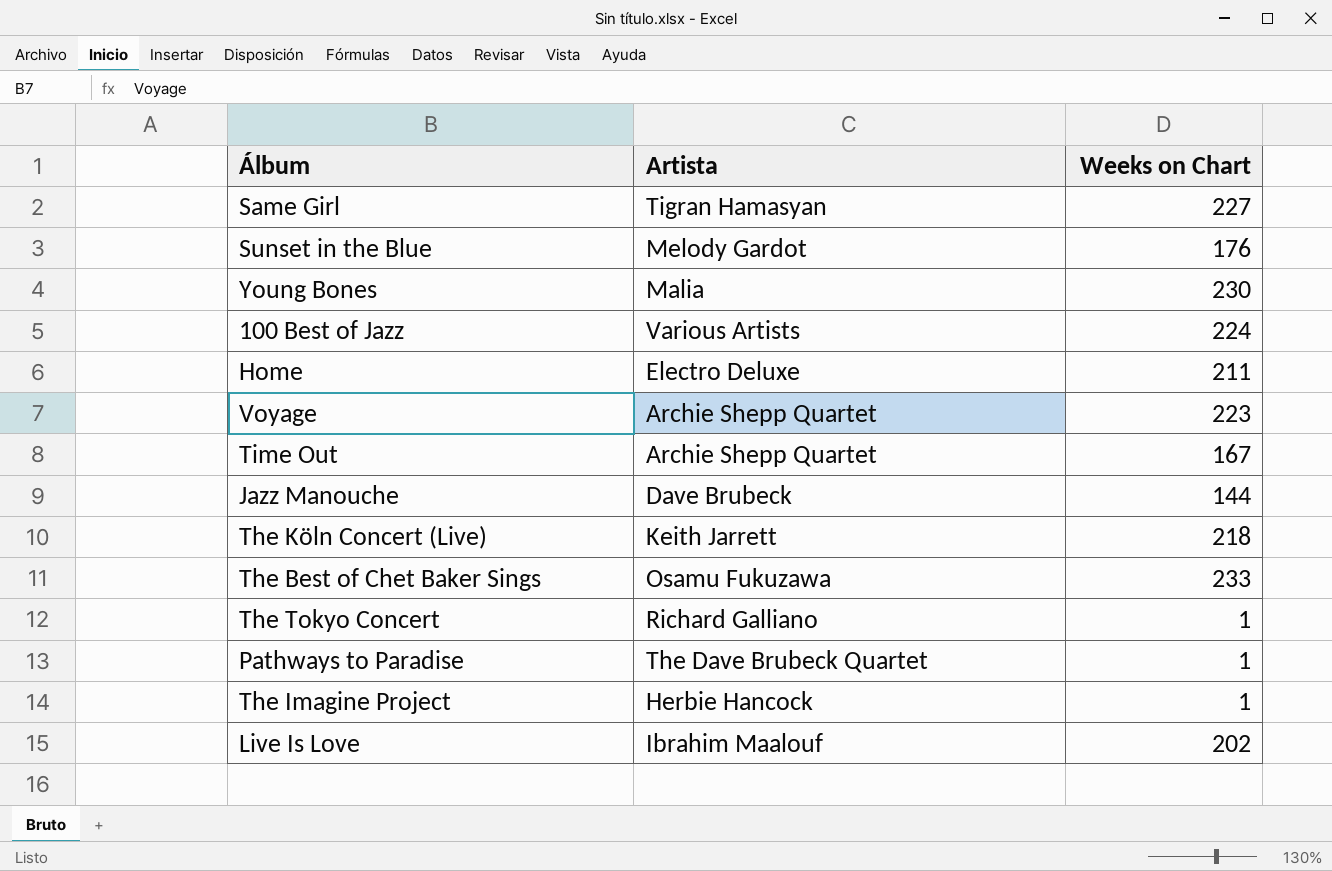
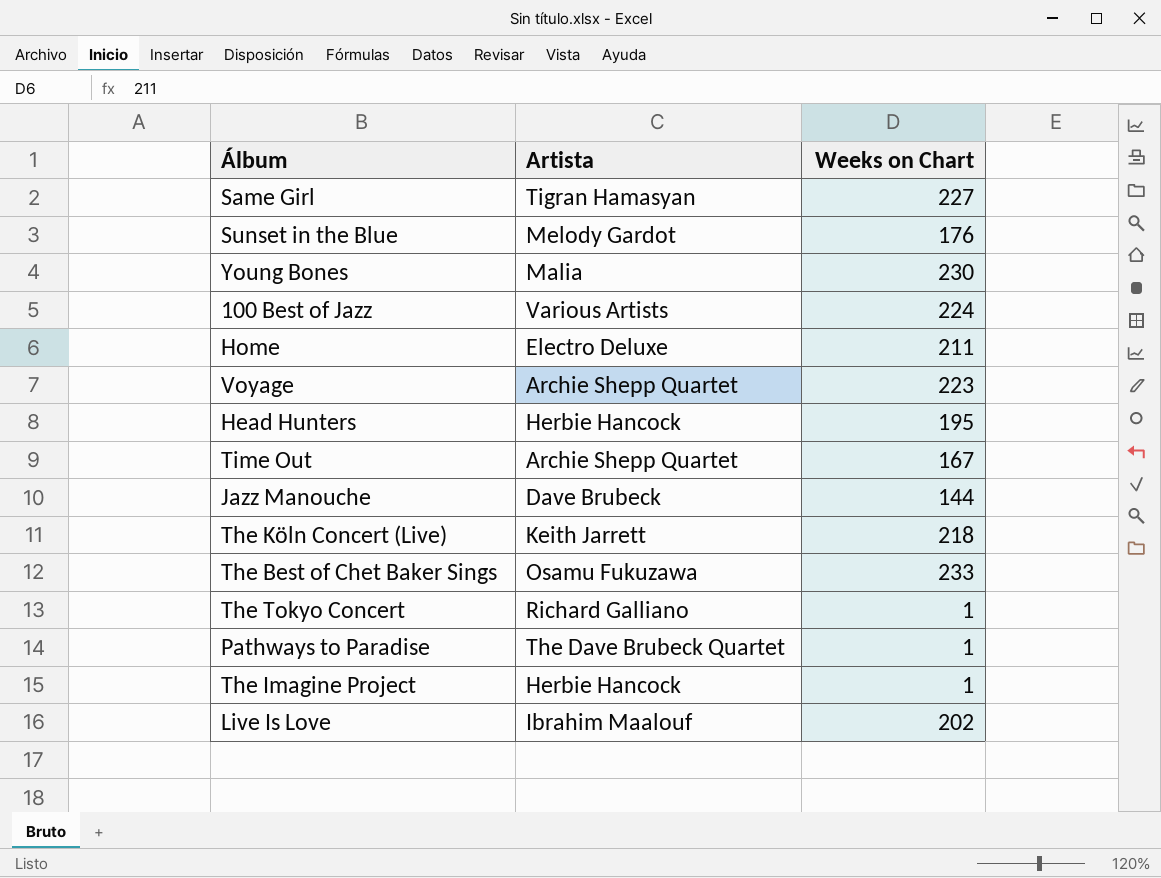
row Head Hunters: none -> Herbie Hancock | 195

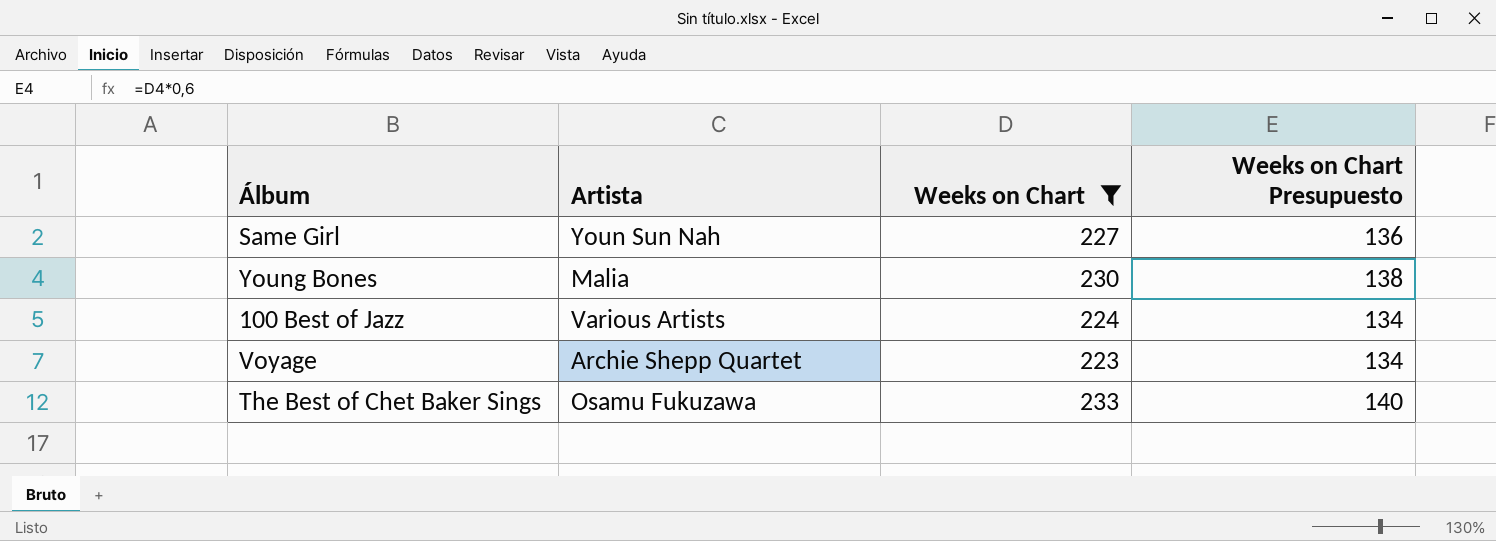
filter: none -> Weeks on Chart >= 223
column Weeks on Chart Presupuesto | formula: none -> [Weeks on Chart] * 0,6
Same Girl | Artista: Tigran Hamasyan -> Youn Sun Nah

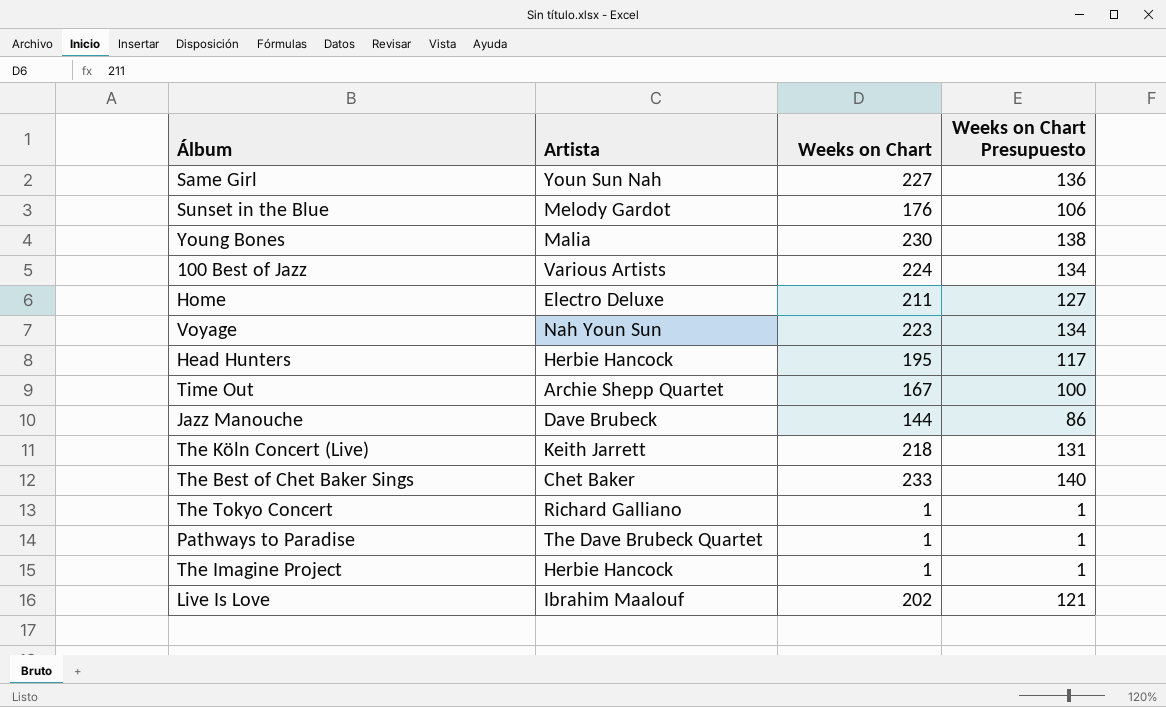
filter: Weeks on Chart >= 223 -> none
Voyage | Artista: Archie Shepp Quartet -> Nah Youn Sun
The Best of Chet Baker Sings | Artista: Osamu Fukuzawa -> Chet Baker

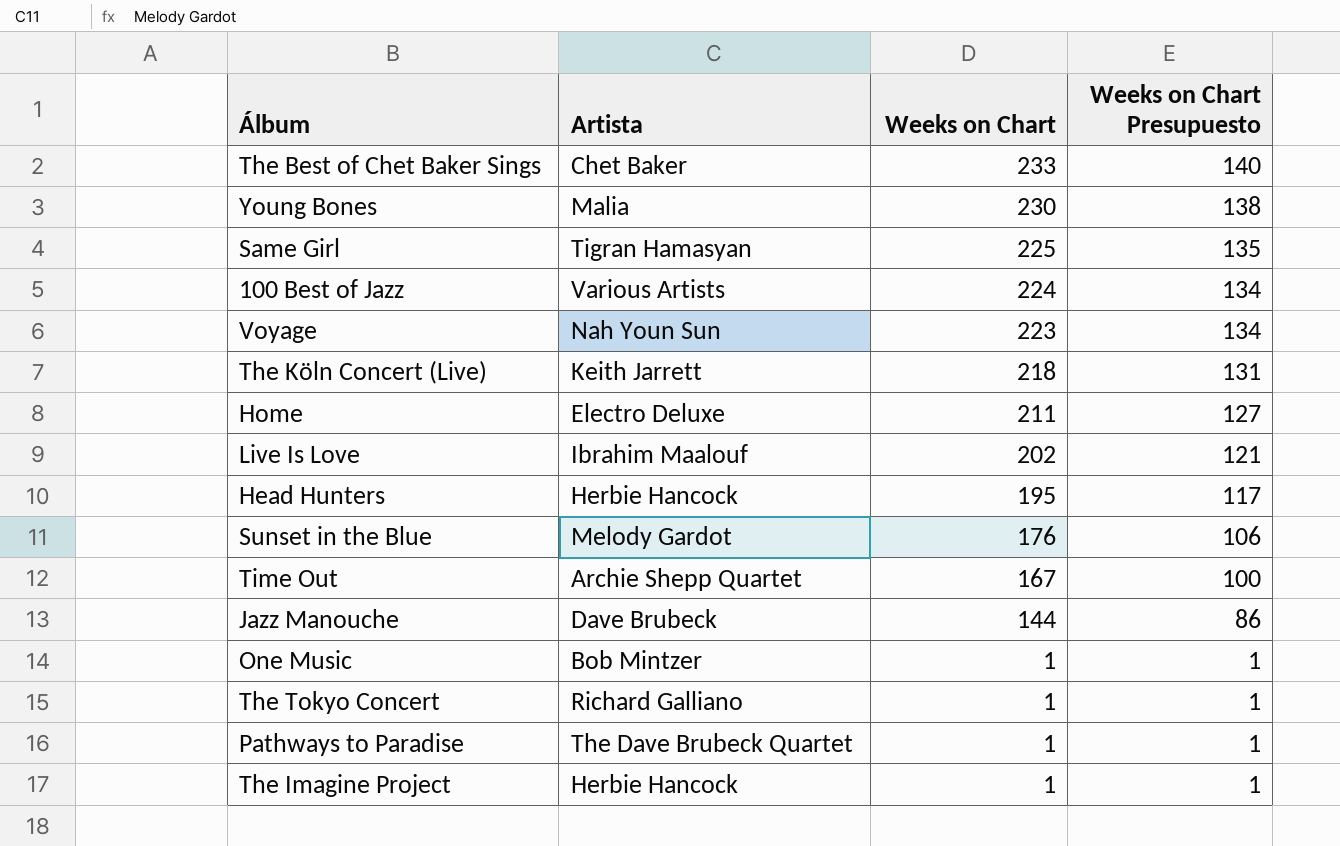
row order: none -> Weeks on Chart descending
Same Girl | Artista: Youn Sun Nah -> Tigran Hamasyan
Same Girl | Weeks on Chart: 227 -> 225
Same Girl | Weeks on Chart Presupuesto: 136 -> 135
row One Music: none -> Bob Mintzer | 1 | 1

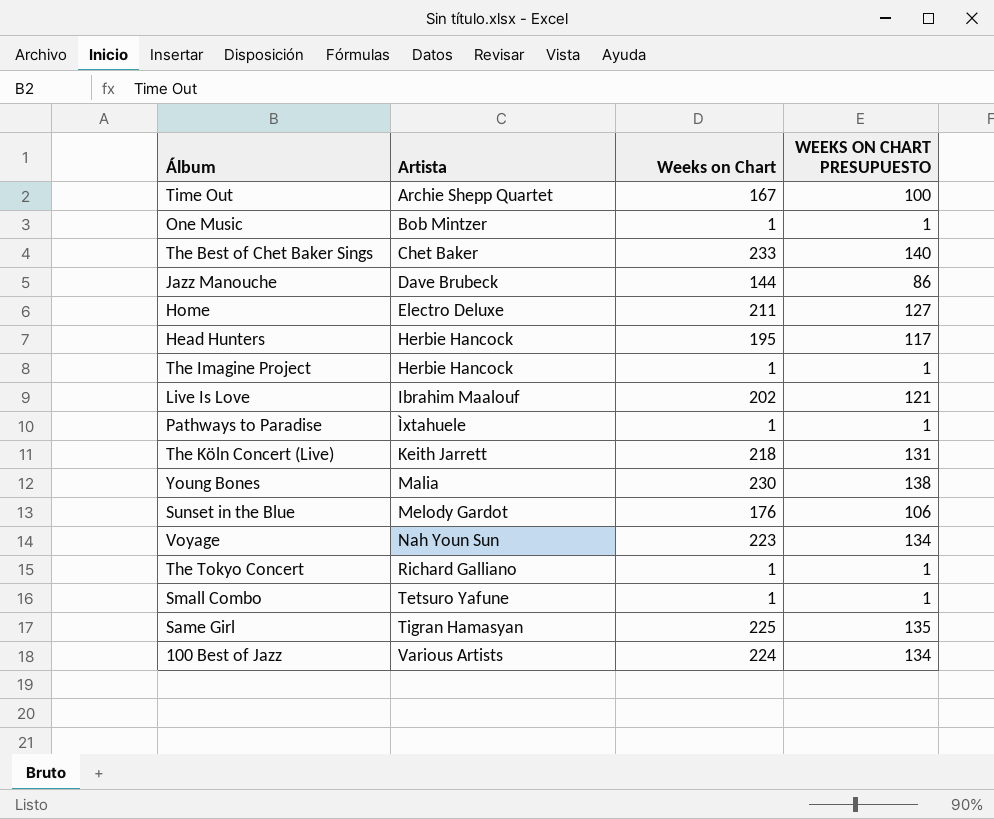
row order: Weeks on Chart descending -> Artista ascending
column name: Weeks on Chart Presupuesto -> WEEKS ON CHART PRESUPUESTO
Pathways to Paradise | Artista: The Dave Brubeck Quartet -> Ìxtahuele
row Small Combo: none -> Tetsuro Yafune | 1 | 1

